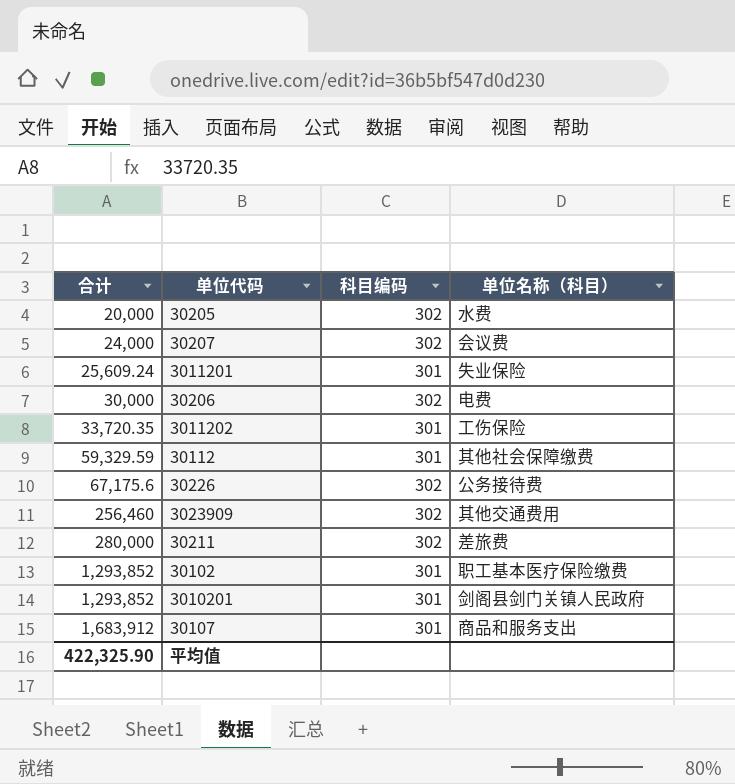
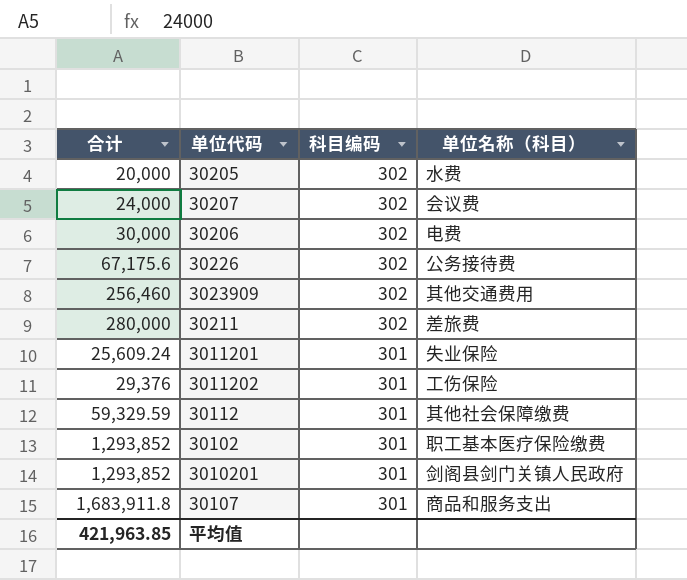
row order: 合计 ascending -> 科目编码 descending
3011202 | 合计: 33,720.35 -> 29,376
30107 | 合计: 1,683,912 -> 1,683,911.8
平均值 | 合计: 422,325.90 -> 421,963.85

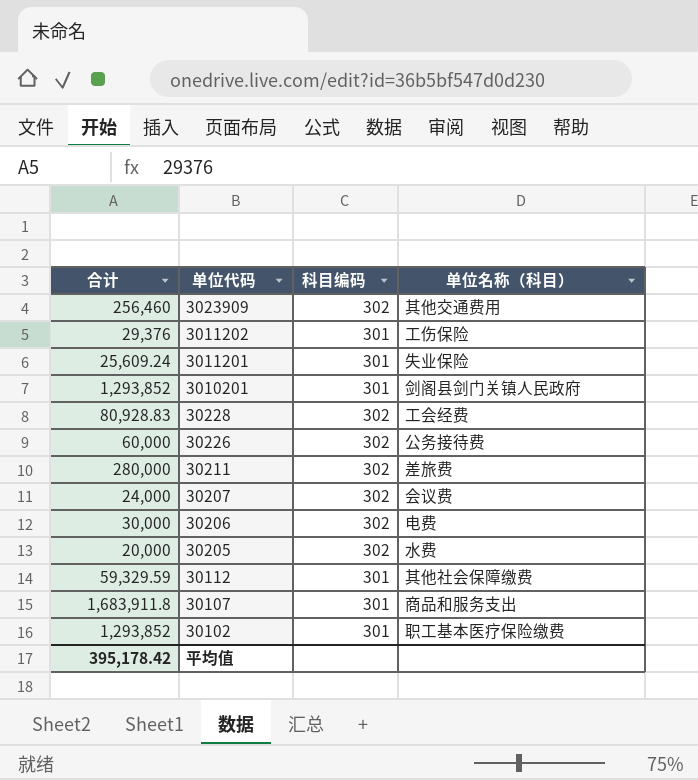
row order: 科目编码 descending -> 单位代码 descending
row 30228: none -> 80,928.83 | 302 | 工会经费
30226 | 合计: 67,175.6 -> 60,000
平均值 | 合计: 421,963.85 -> 395,178.42

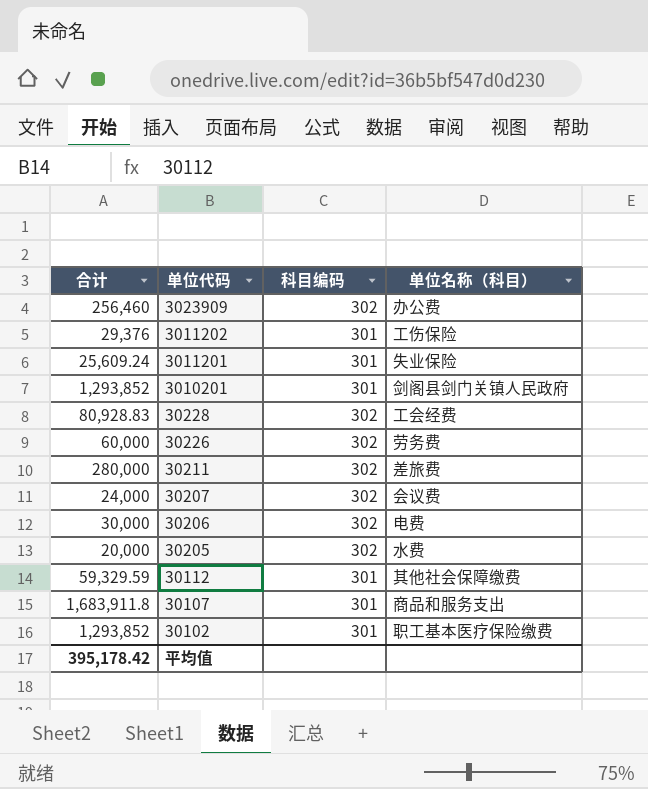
3023909 | 单位名称（科目）: 其他交通费用 -> 办公费
30226 | 单位名称（科目）: 公务接待费 -> 劳务费

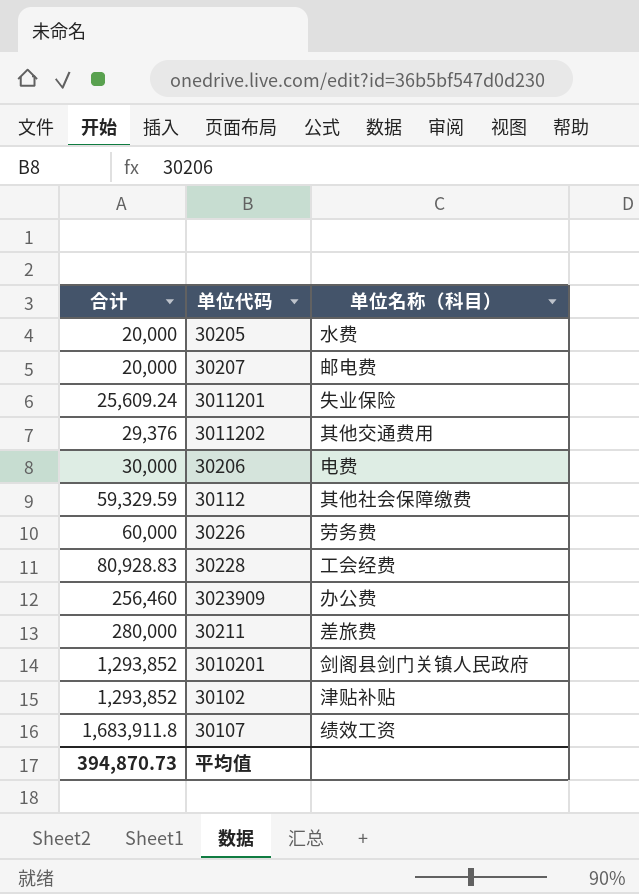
row order: 单位代码 descending -> 合计 ascending
column 科目编码 | position: 3 -> none
30207 | 合计: 24,000 -> 20,000
30207 | 单位名称（科目）: 会议费 -> 邮电费
3011202 | 单位名称（科目）: 工伤保险 -> 其他交通费用
30102 | 单位名称（科目）: 职工基本医疗保险缴费 -> 津贴补贴
30107 | 单位名称（科目）: 商品和服务支出 -> 绩效工资
平均值 | 合计: 395,178.42 -> 394,870.73

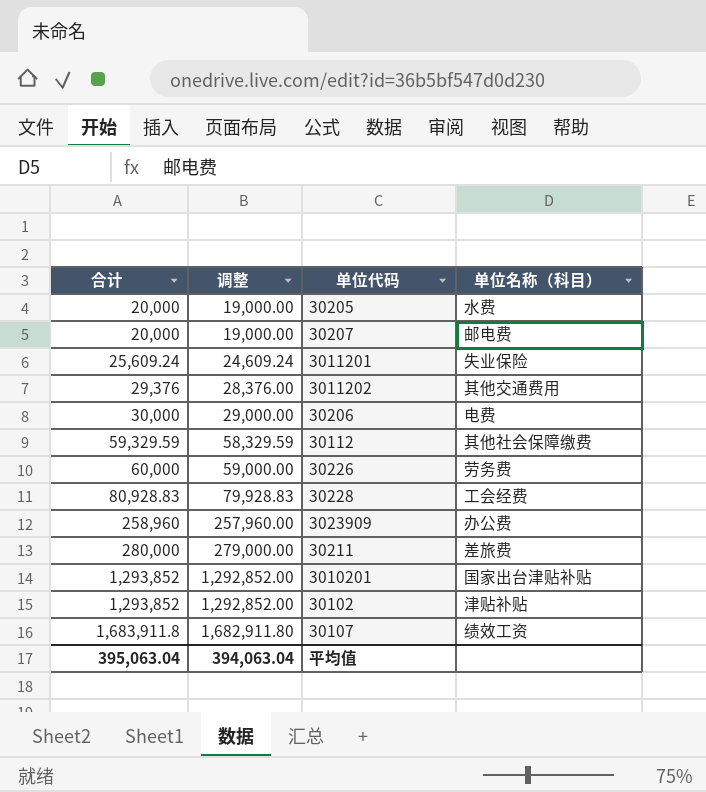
column 调整 | formula: none -> [合计] - 1000
3023909 | 合计: 256,460 -> 258,960
3010201 | 单位名称（科目）: 剑阁县剑门关镇人民政府 -> 国家出台津贴补贴
平均值 | 合计: 394,870.73 -> 395,063.04

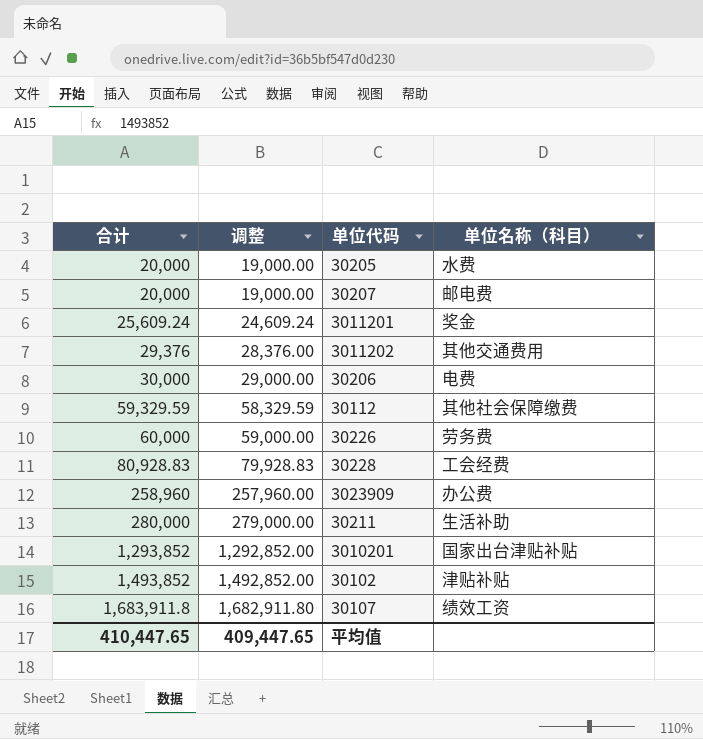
3011201 | 单位名称（科目）: 失业保险 -> 奖金
30211 | 单位名称（科目）: 差旅费 -> 生活补助
30102 | 合计: 1,293,852 -> 1,493,852
30102 | 调整: 1,292,852.00 -> 1,492,852.00
平均值 | 合计: 395,063.04 -> 410,447.65
平均值 | 调整: 394,063.04 -> 409,447.65

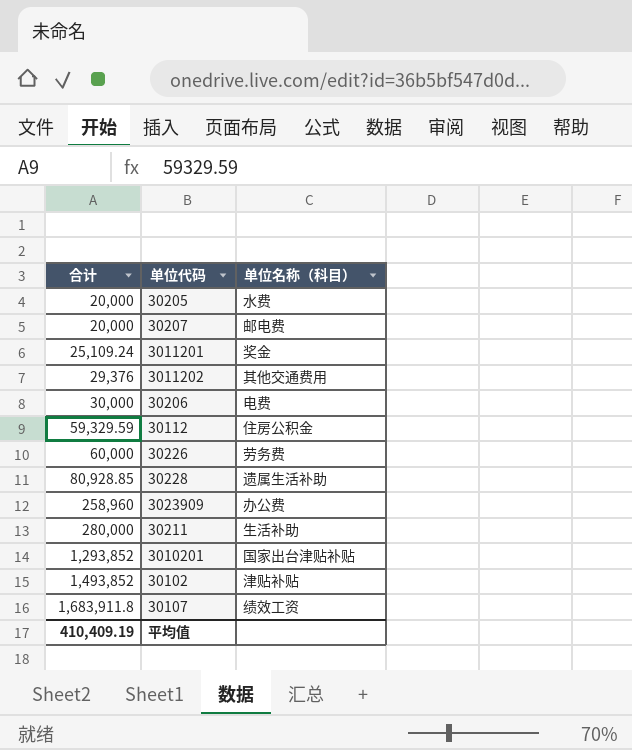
column 调整 | formula: [合计] - 1000 -> none
3011201 | 合计: 25,609.24 -> 25,109.24
30112 | 单位名称（科目）: 其他社会保障缴费 -> 住房公积金
30228 | 合计: 80,928.83 -> 80,928.85
30228 | 单位名称（科目）: 工会经费 -> 遗属生活补助
平均值 | 合计: 410,447.65 -> 410,409.19

